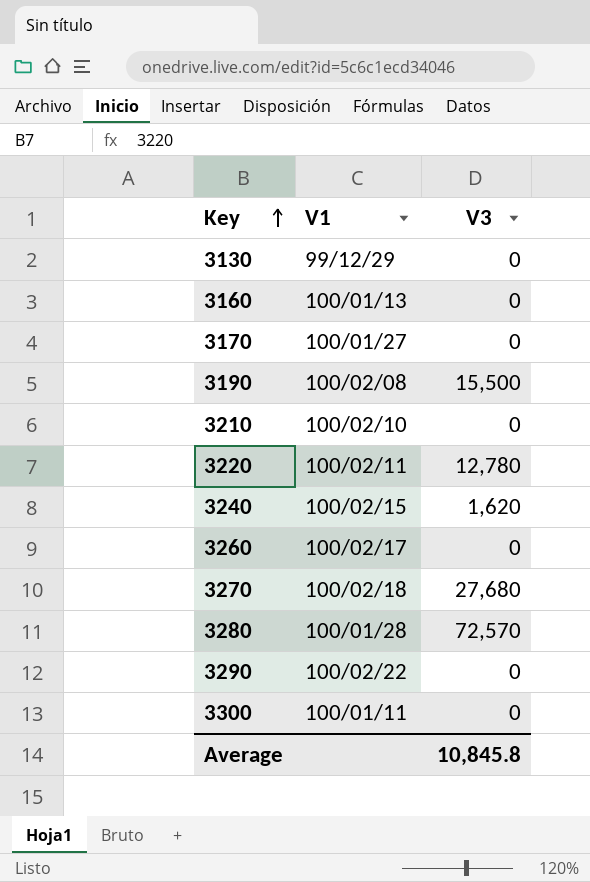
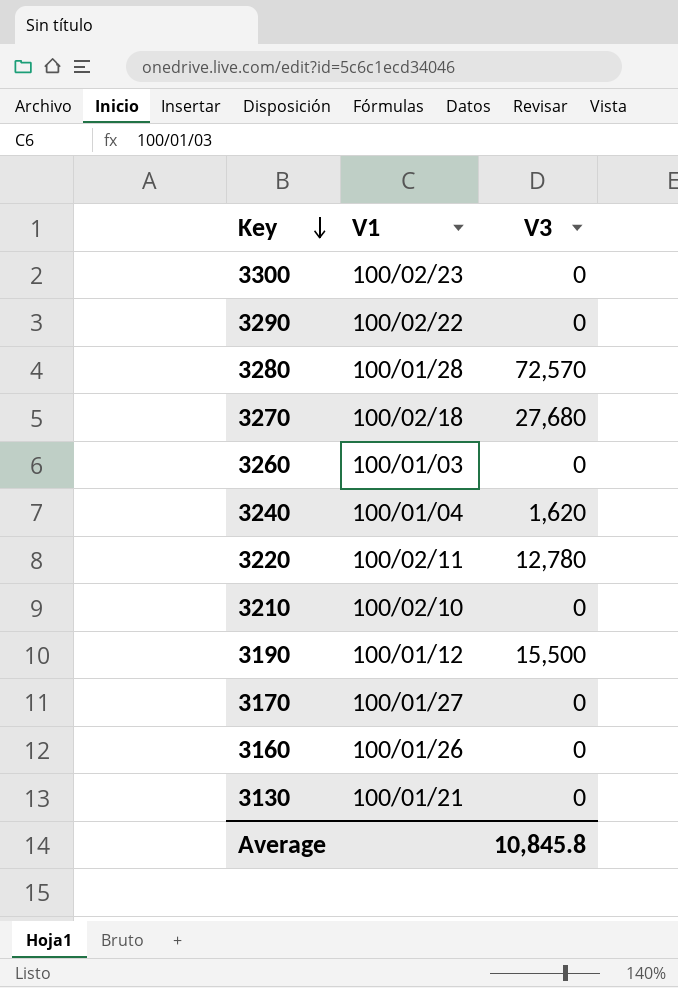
row order: Key ascending -> Key descending
3300 | V1: 100/01/11 -> 100/02/23
3260 | V1: 100/02/17 -> 100/01/03
3240 | V1: 100/02/15 -> 100/01/04
3190 | V1: 100/02/08 -> 100/01/12
3160 | V1: 100/01/13 -> 100/01/26
3130 | V1: 99/12/29 -> 100/01/21

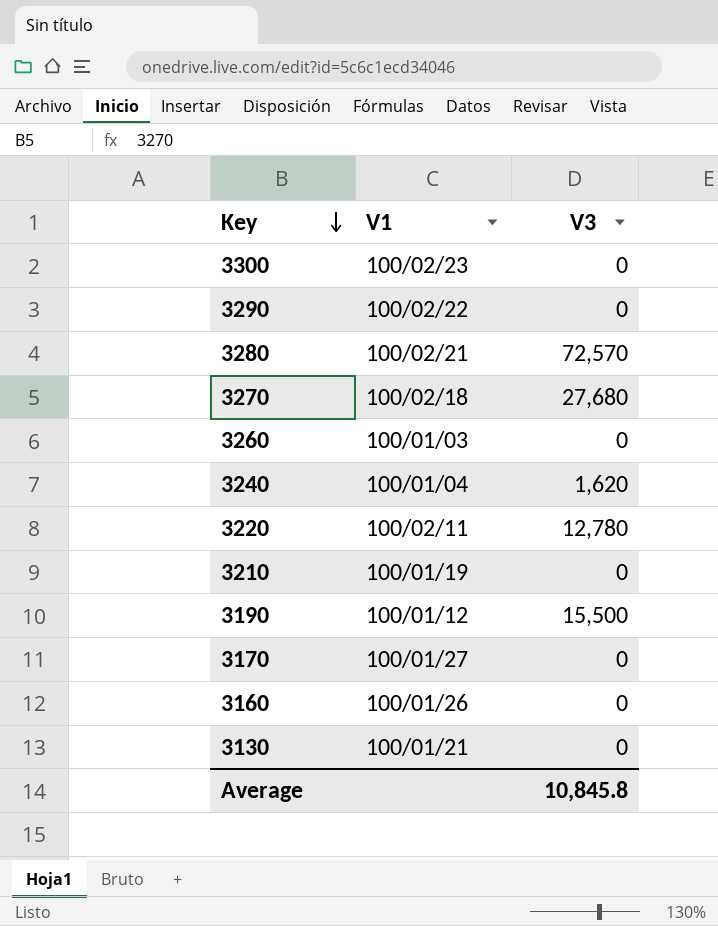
3280 | V1: 100/01/28 -> 100/02/21
3210 | V1: 100/02/10 -> 100/01/19

